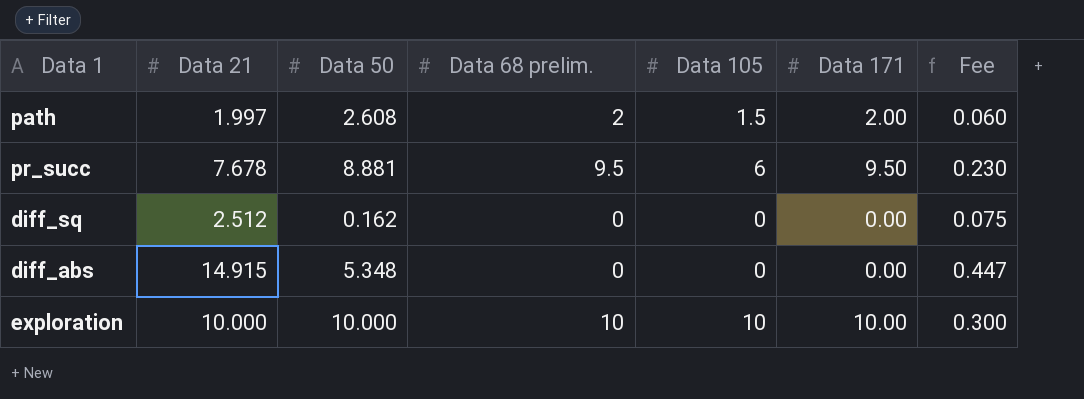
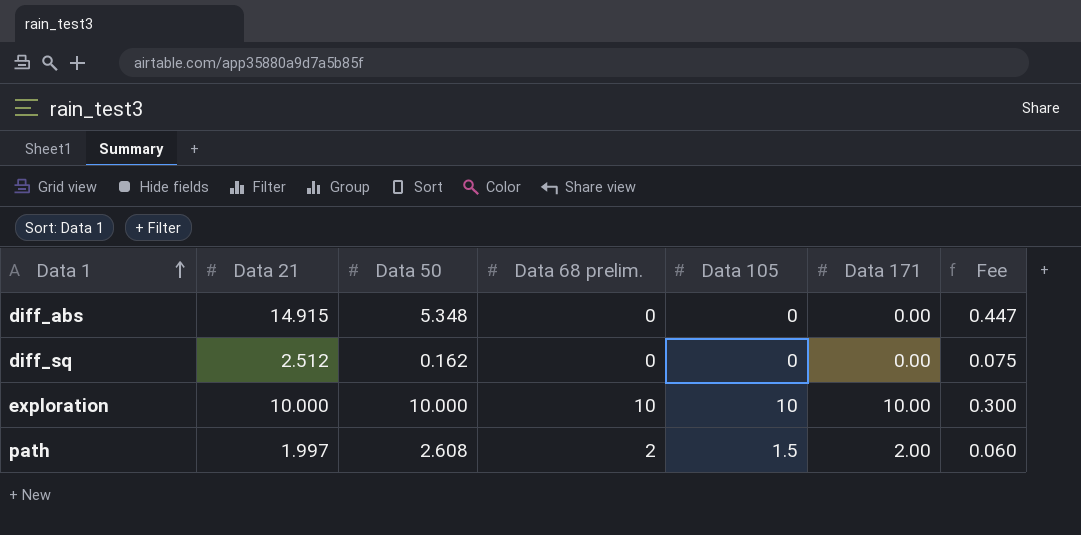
row order: none -> Data 1 ascending
row pr_succ: 7.678 | 8.881 | 9.5 | 6 | 9.50 | 0.230 -> none

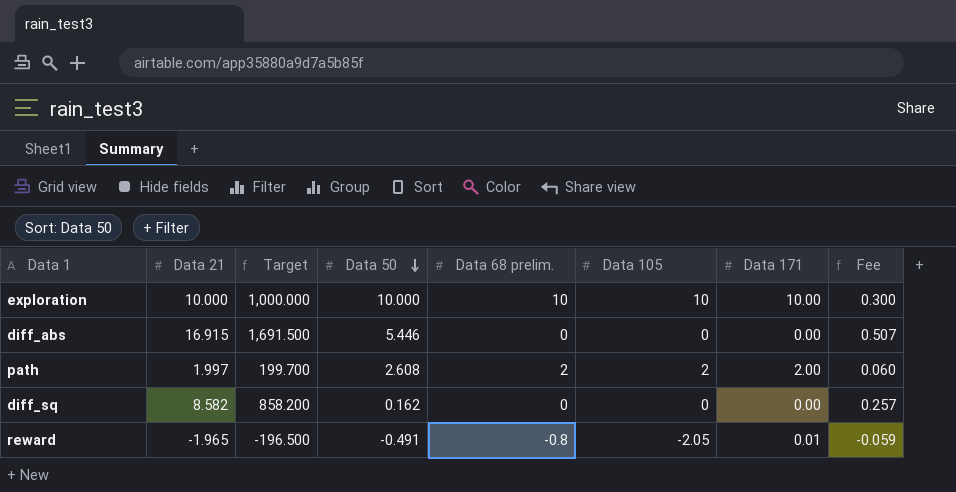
row order: Data 1 ascending -> Data 50 descending
column Target | formula: none -> [Data 21] * 100
diff_abs | Data 21: 14.915 -> 16.915
diff_abs | Data 50: 5.348 -> 5.446
diff_abs | Fee: 0.447 -> 0.507
path | Data 105: 1.5 -> 2
diff_sq | Data 21: 2.512 -> 8.582
diff_sq | Fee: 0.075 -> 0.257
row reward: none -> -1.965 | -196.500 | -0.491 | -0.8 | -2.05 | 0.01 | -0.059

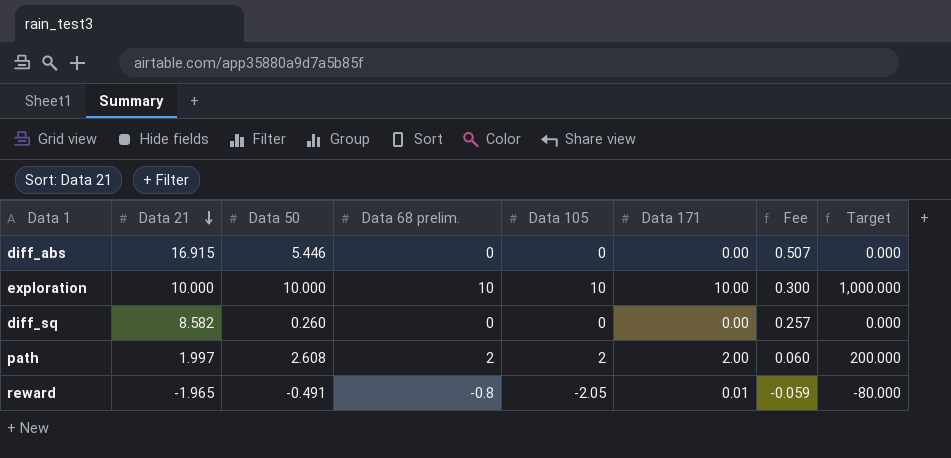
row order: Data 50 descending -> Data 21 descending
column Target | formula: [Data 21] * 100 -> [Data 68 prelim.] * 100
column Target | position: 3 -> 8
diff_sq | Data 50: 0.162 -> 0.260

